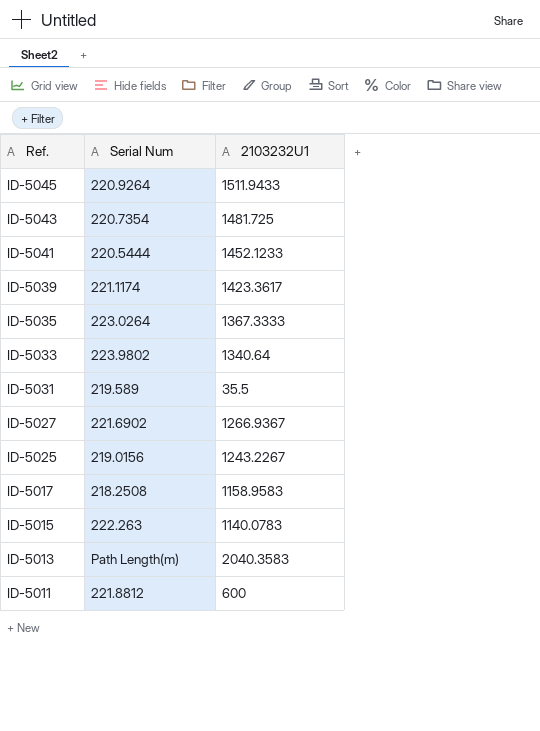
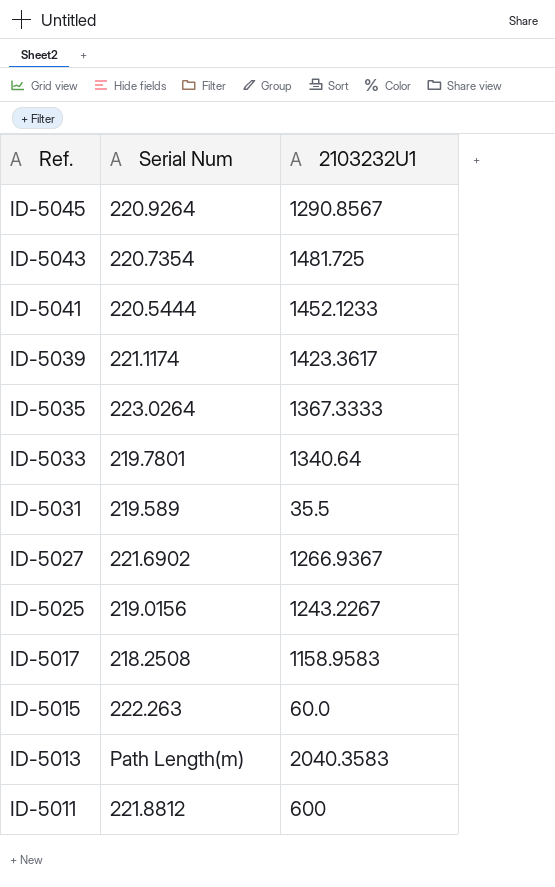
ID-5045 | 2103232U1: 1511.9433 -> 1290.8567
ID-5033 | Serial Num: 223.9802 -> 219.7801
ID-5015 | 2103232U1: 1140.0783 -> 60.0

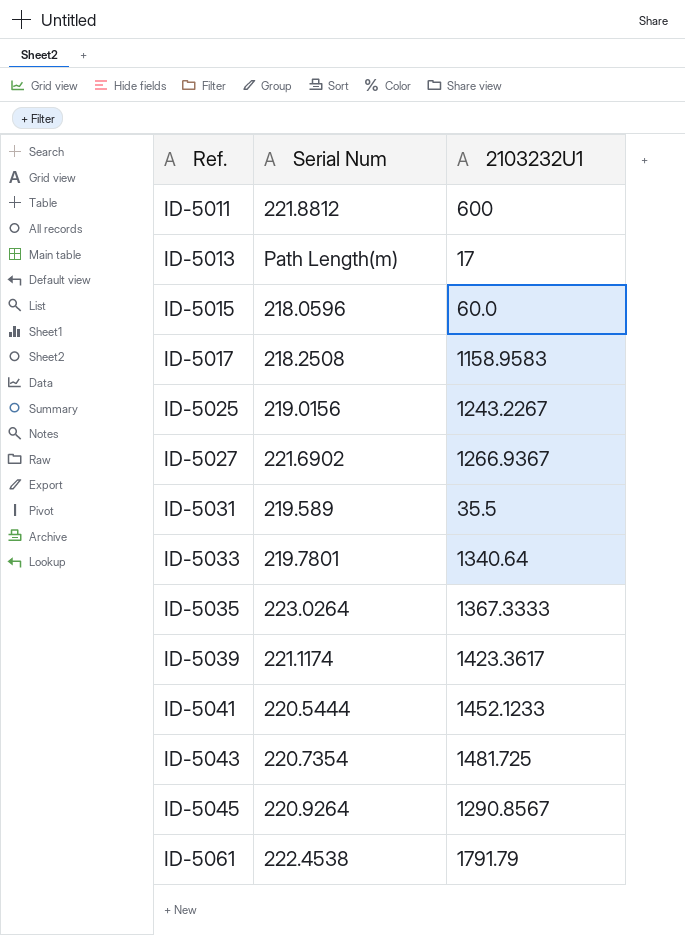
row order: Ref. descending -> Ref. ascending
ID-5013 | 2103232U1: 2040.3583 -> 17
ID-5015 | Serial Num: 222.263 -> 218.0596
row ID-5061: none -> 222.4538 | 1791.79

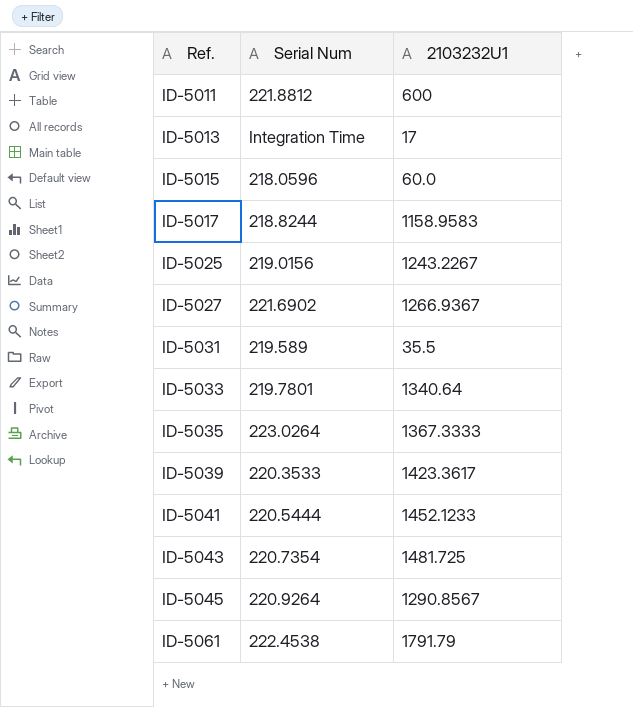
ID-5013 | Serial Num: Path Length(m) -> Integration Time
ID-5017 | Serial Num: 218.2508 -> 218.8244
ID-5039 | Serial Num: 221.1174 -> 220.3533

